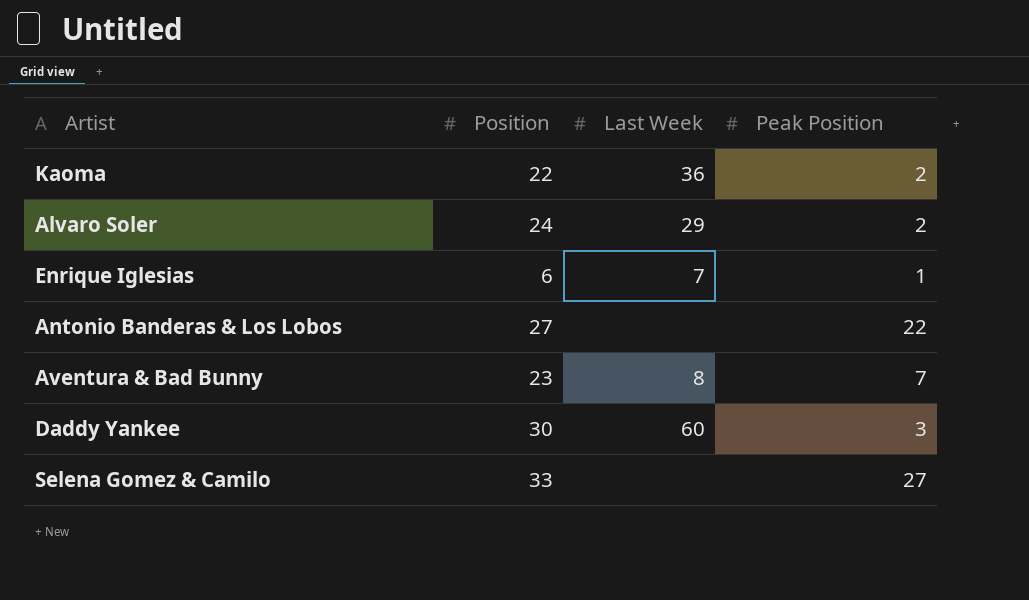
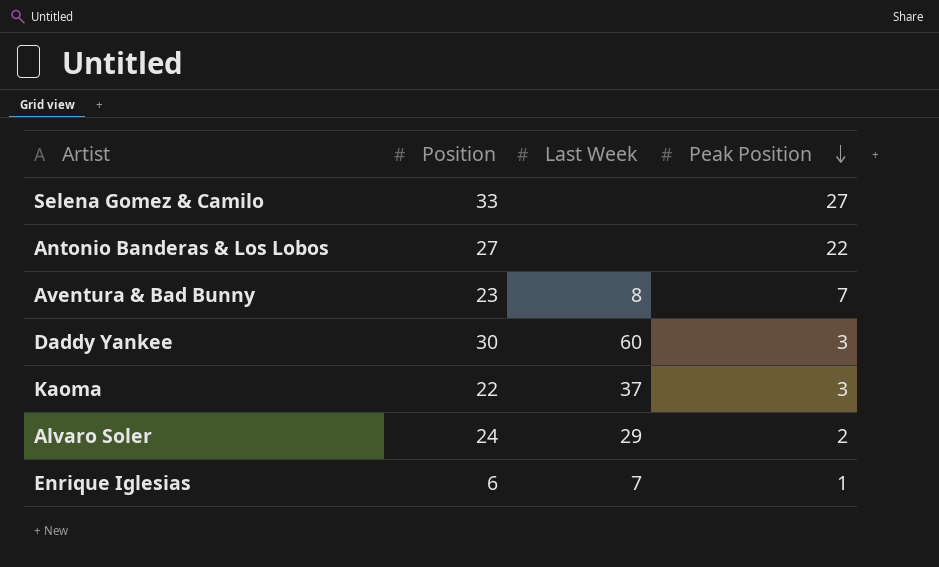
row order: none -> Peak Position descending
Kaoma | Last Week: 36 -> 37
Kaoma | Peak Position: 2 -> 3

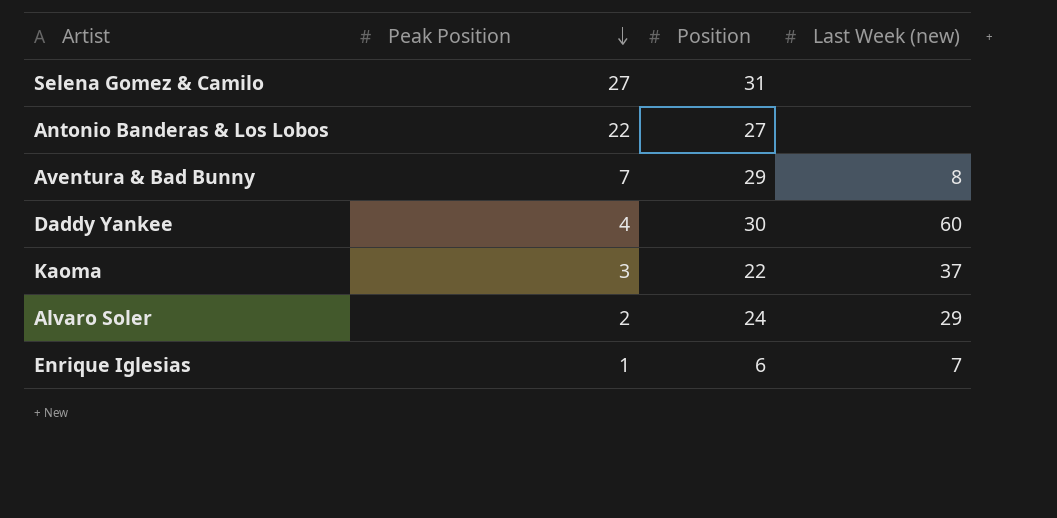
column Peak Position | position: 4 -> 2
column name: Last Week -> Last Week (new)
Selena Gomez & Camilo | Position: 33 -> 31
Aventura & Bad Bunny | Position: 23 -> 29
Daddy Yankee | Peak Position: 3 -> 4

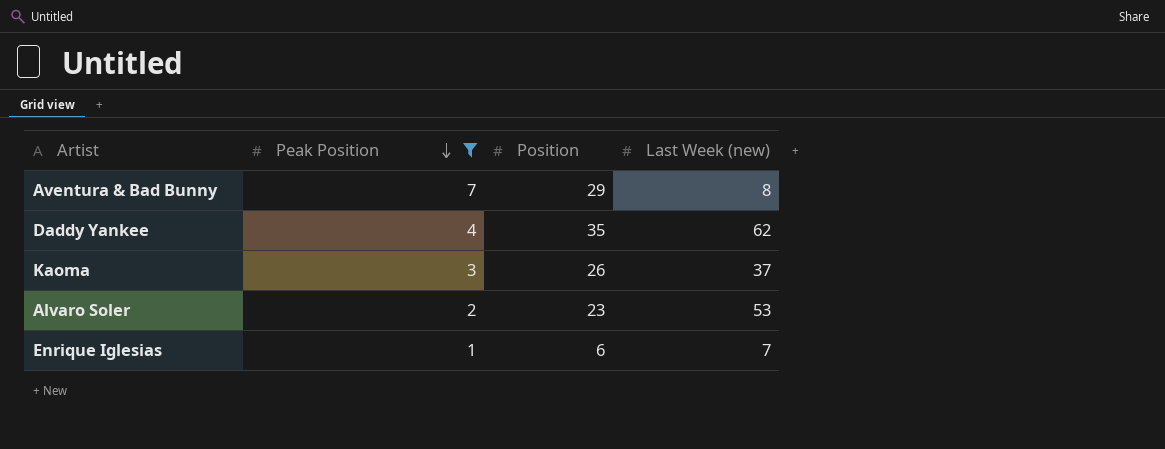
filter: none -> Peak Position <= 7
Daddy Yankee | Position: 30 -> 35
Daddy Yankee | Last Week (new): 60 -> 62
Kaoma | Position: 22 -> 26
Alvaro Soler | Position: 24 -> 23
Alvaro Soler | Last Week (new): 29 -> 53

